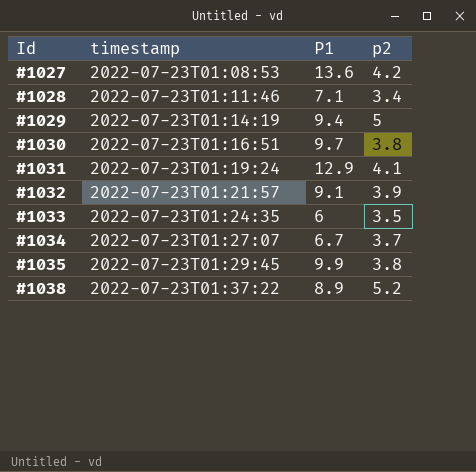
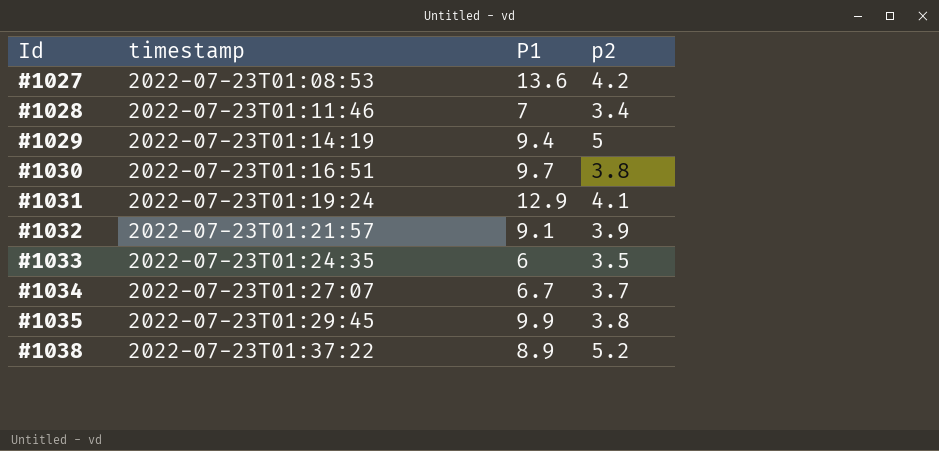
#1028 | P1: 7.1 -> 7

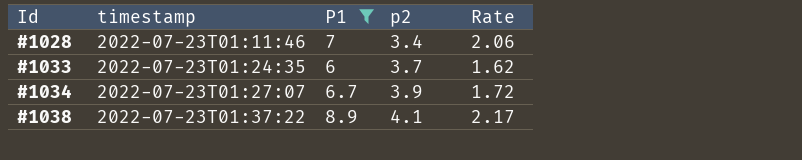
filter: none -> P1 <= 8.9
column Rate | formula: none -> [P1] / [p2]
#1033 | p2: 3.5 -> 3.7
#1034 | p2: 3.7 -> 3.9
#1038 | p2: 5.2 -> 4.1

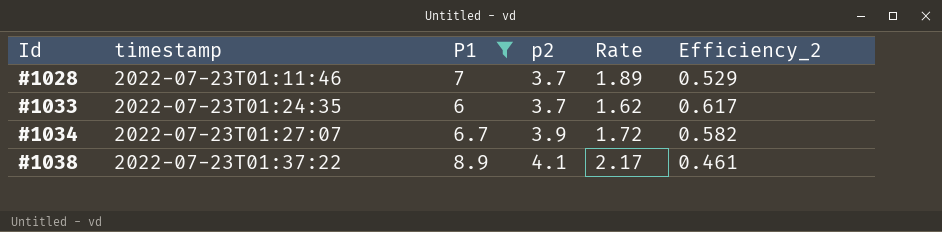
column Efficiency_2 | formula: none -> [p2] / [P1]
#1028 | p2: 3.4 -> 3.7
#1028 | Rate: 2.06 -> 1.89

